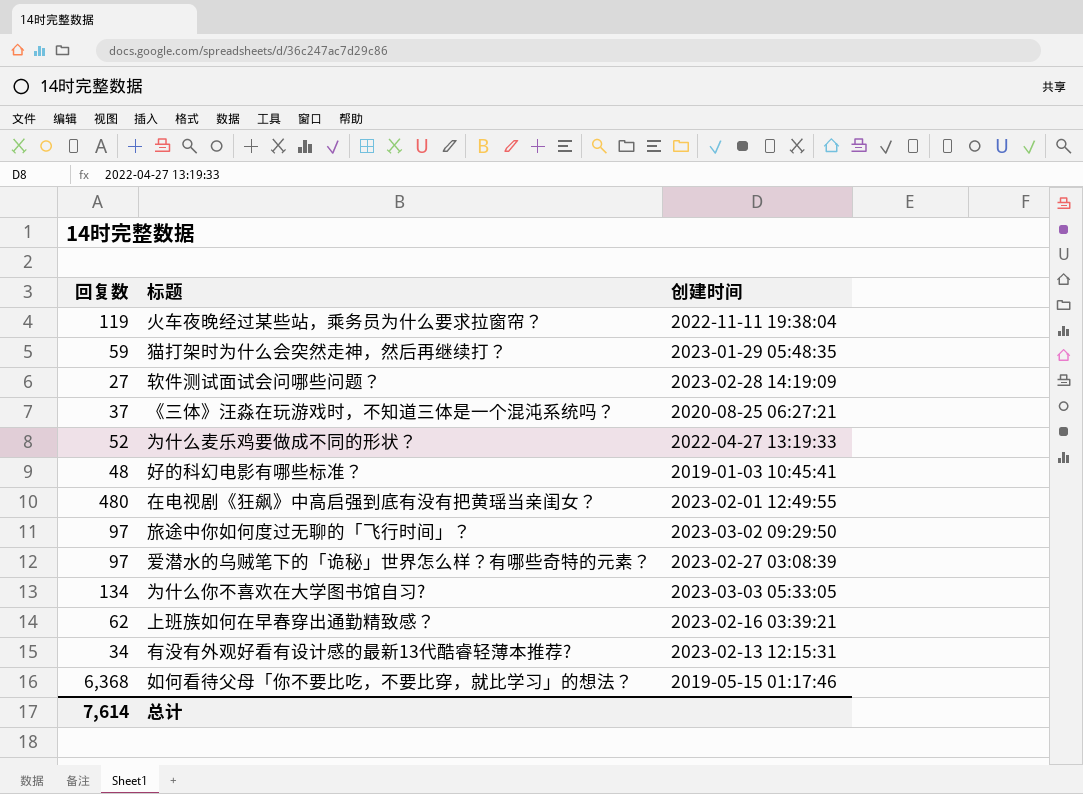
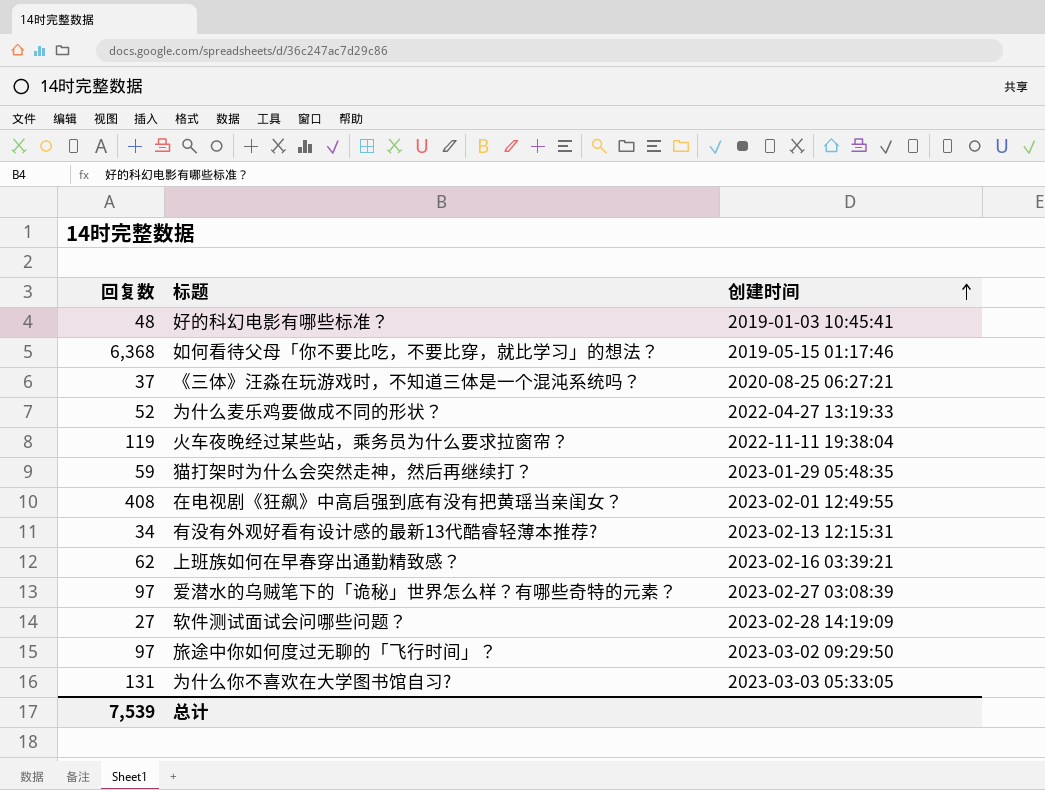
row order: none -> 创建时间 ascending
在电视剧《狂飙》中高启强到底有没有把黄瑶当亲闺女？ | 回复数: 480 -> 408
为什么你不喜欢在大学图书馆自习? | 回复数: 134 -> 131
总计 | 回复数: 7,614 -> 7,539

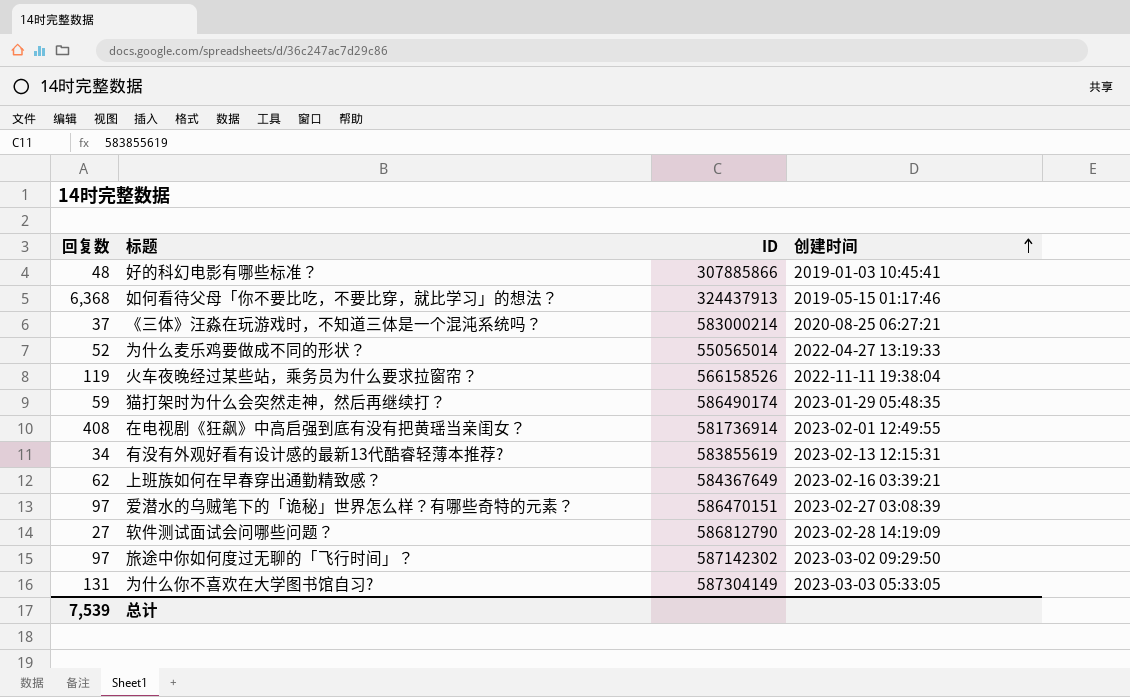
column ID | position: none -> 3

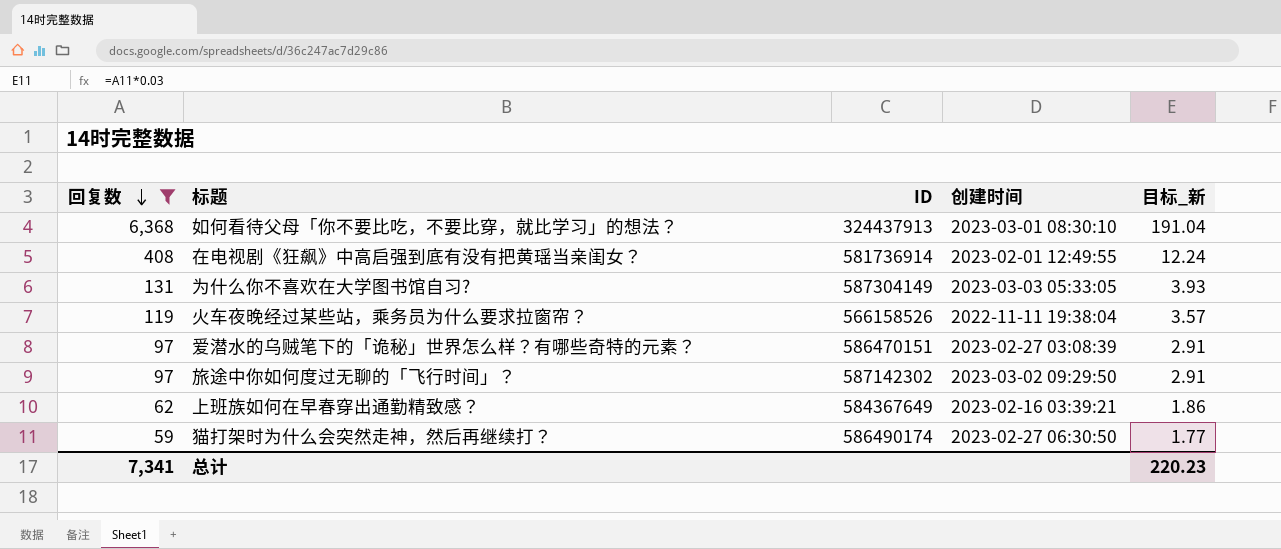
filter: none -> 回复数 >= 59
row order: 创建时间 ascending -> 回复数 descending
column 目标_新 | formula: none -> [回复数] * 0.03
如何看待父母「你不要比吃，不要比穿，就比学习」的想法？ | 创建时间: 2019-05-15 01:17:46 -> 2023-03-01 08:30:10
猫打架时为什么会突然走神，然后再继续打？ | 创建时间: 2023-01-29 05:48:35 -> 2023-02-27 06:30:50
总计 | 回复数: 7,539 -> 7,341

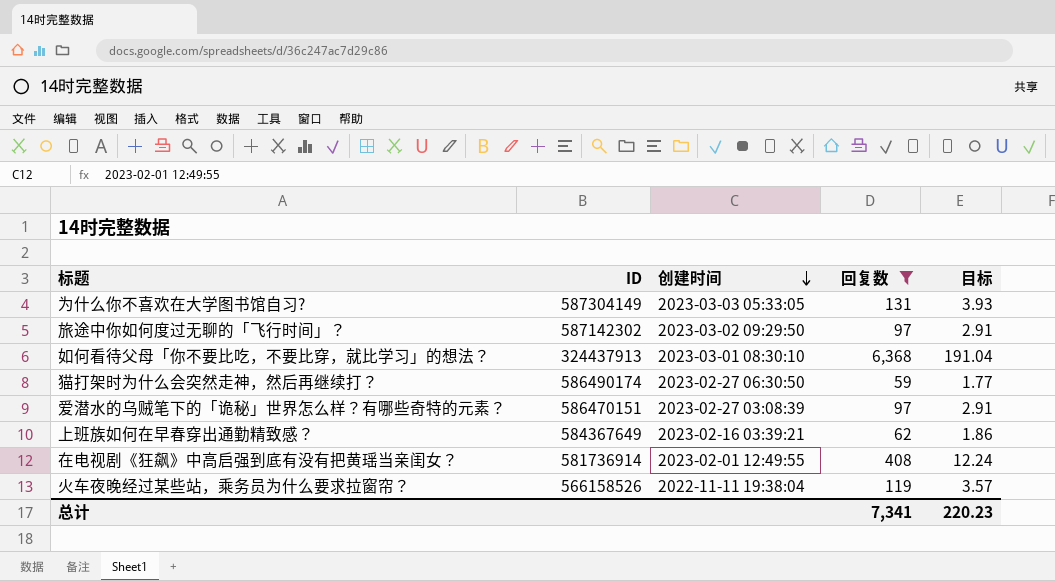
row order: 回复数 descending -> 创建时间 descending
column 回复数 | position: 1 -> 4
column name: 目标_新 -> 目标

